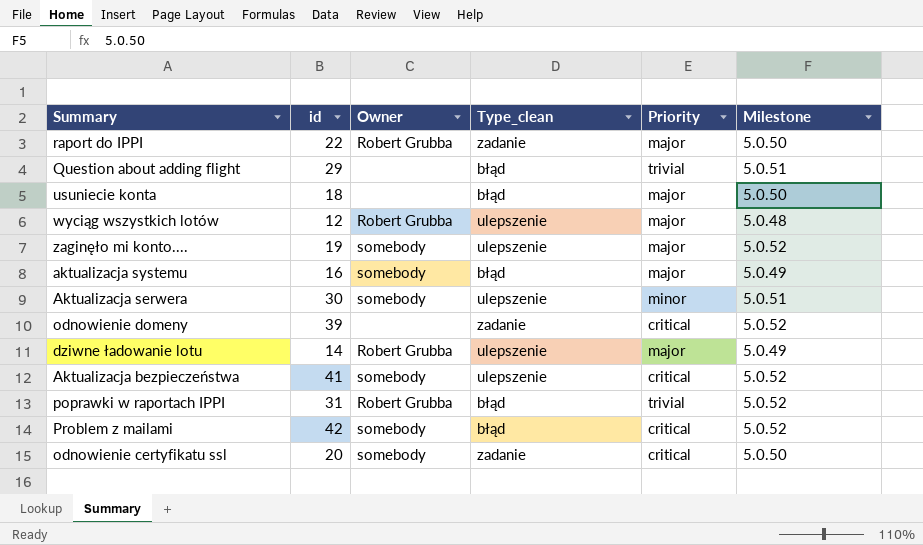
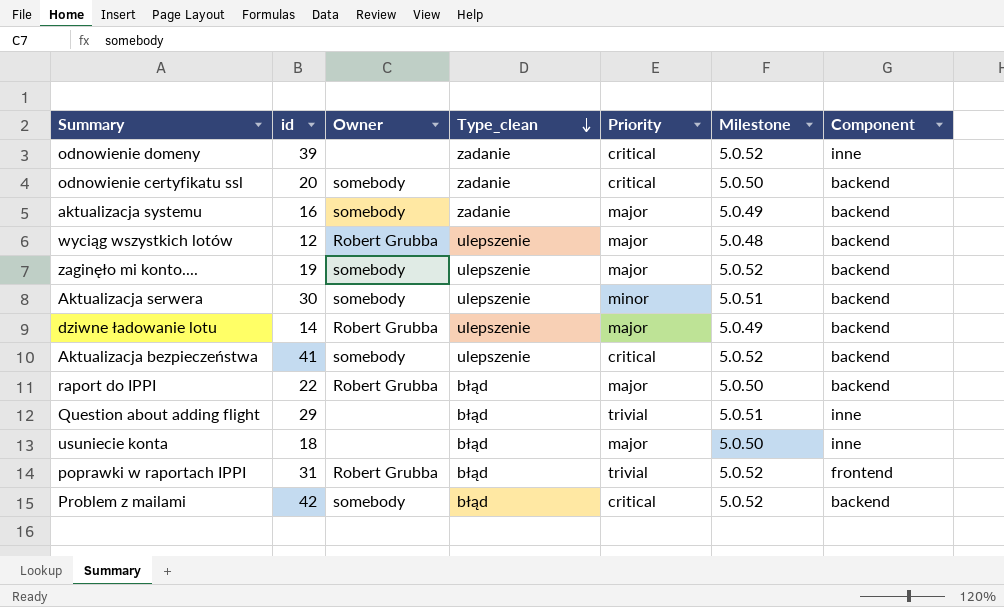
row order: none -> Type_clean descending
column Component | position: none -> 7
aktualizacja systemu | Type_clean: błąd -> zadanie
raport do IPPI | Type_clean: zadanie -> błąd

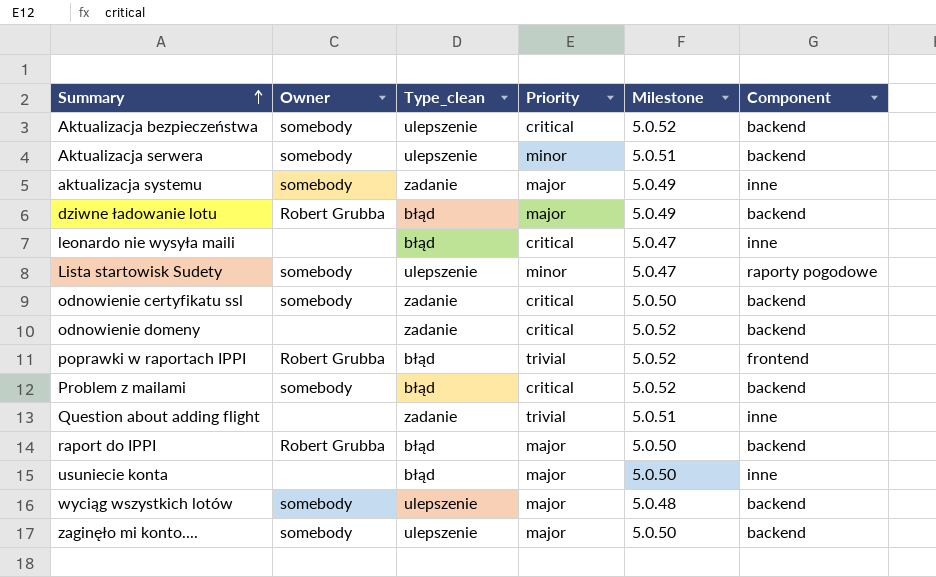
row order: Type_clean descending -> Summary ascending
column id | position: 2 -> none
aktualizacja systemu | Component: backend -> inne
dziwne ładowanie lotu | Type_clean: ulepszenie -> błąd
row leonardo nie wysyła maili: none -> none | błąd | critical | 5.0.47 | inne
row Lista startowisk Sudety: none -> somebody | ulepszenie | minor | 5.0.47 | raporty pogodowe
odnowienie domeny | Component: inne -> backend
Question about adding flight | Type_clean: błąd -> zadanie
wyciąg wszystkich lotów | Owner: Robert Grubba -> somebody
zaginęło mi konto.... | Milestone: 5.0.52 -> 5.0.50

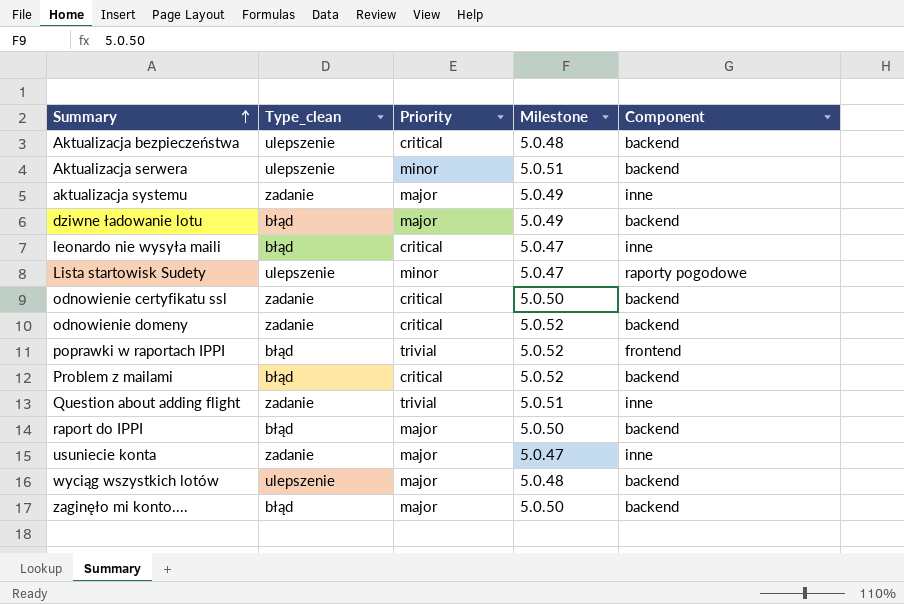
column Owner | position: 2 -> none
Aktualizacja bezpieczeństwa | Milestone: 5.0.52 -> 5.0.48
usuniecie konta | Type_clean: błąd -> zadanie
usuniecie konta | Milestone: 5.0.50 -> 5.0.47
zaginęło mi konto.... | Type_clean: ulepszenie -> błąd

